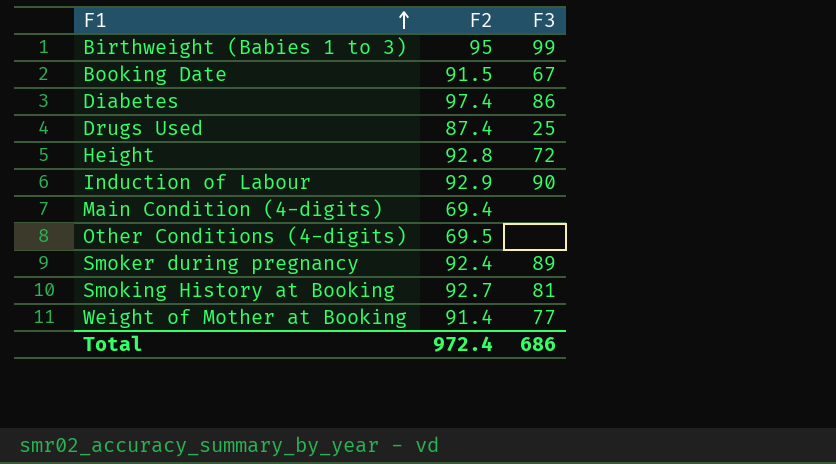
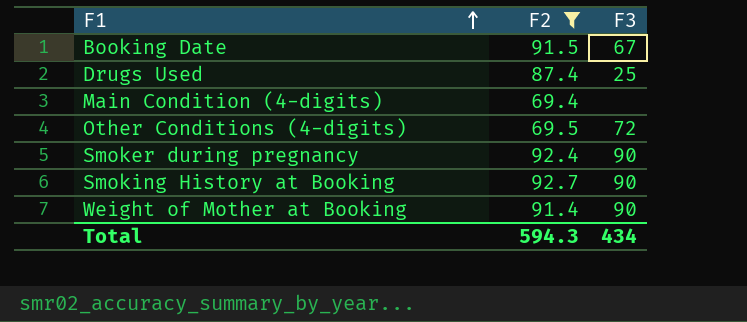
filter: none -> F2 <= 92.7
Other Conditions (4-digits) | F3: none -> 72
Smoker during pregnancy | F3: 89 -> 90
Smoking History at Booking | F3: 81 -> 90
Weight of Mother at Booking | F3: 77 -> 90
Total | F2: 972.4 -> 594.3
Total | F3: 686 -> 434

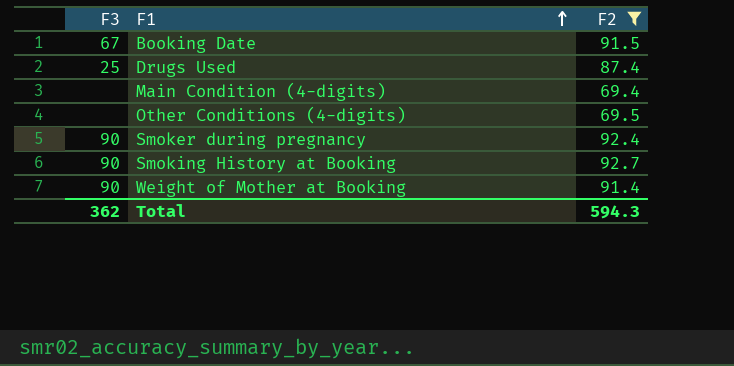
column F3 | position: 3 -> 1
Other Conditions (4-digits) | F3: 72 -> none
Total | F3: 434 -> 362

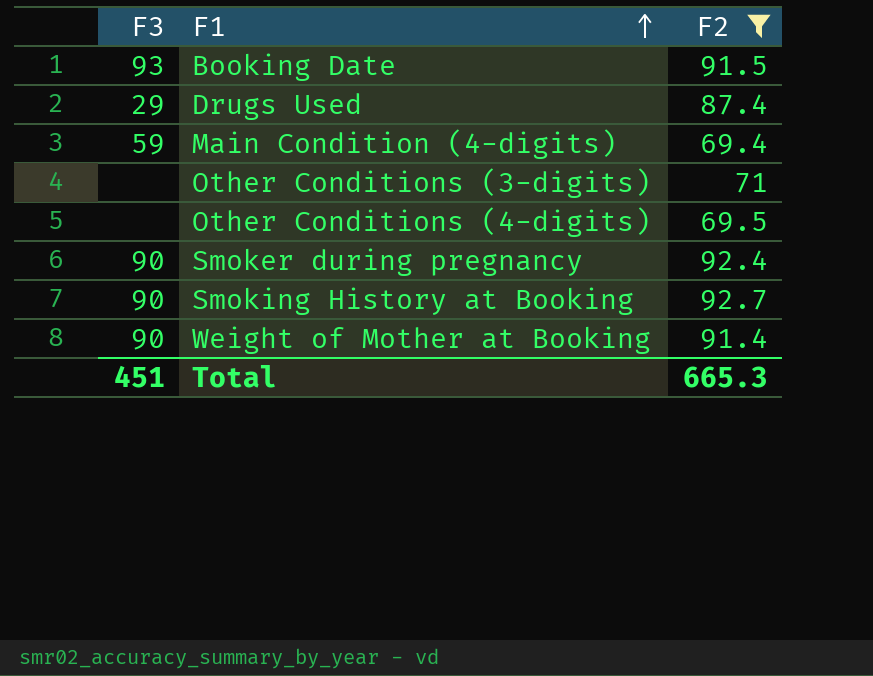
Booking Date | F3: 67 -> 93
Drugs Used | F3: 25 -> 29
Main Condition (4-digits) | F3: none -> 59
row Other Conditions (3-digits): none -> none | 71
Total | F3: 362 -> 451
Total | F2: 594.3 -> 665.3

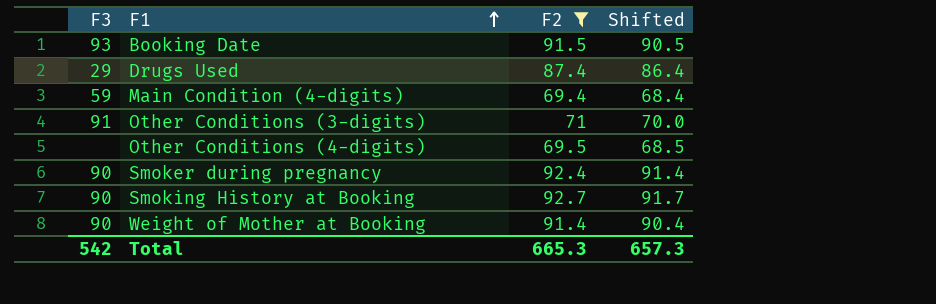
column Shifted | formula: none -> [F2] - 1
Other Conditions (3-digits) | F3: none -> 91
Total | F3: 451 -> 542

